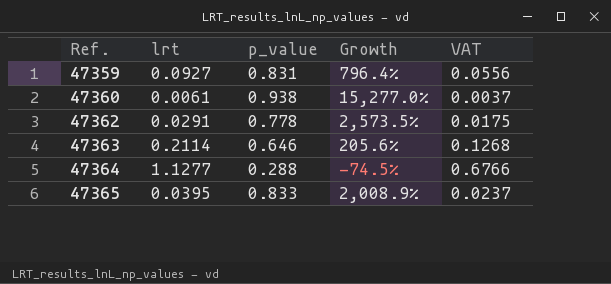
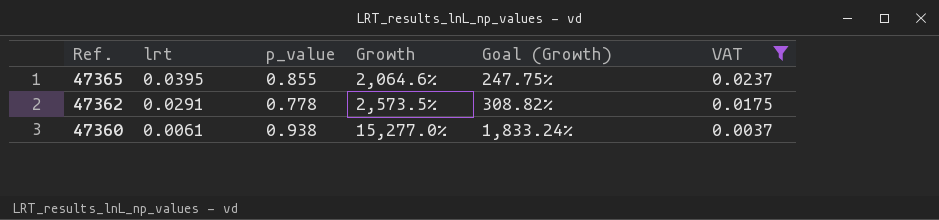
filter: none -> VAT <= 0.0237
row order: Ref. ascending -> Ref. descending
column Goal (Growth) | formula: none -> [Growth] * 0.12
47365 | p_value: 0.833 -> 0.855
47365 | Growth: 2,008.9% -> 2,064.6%

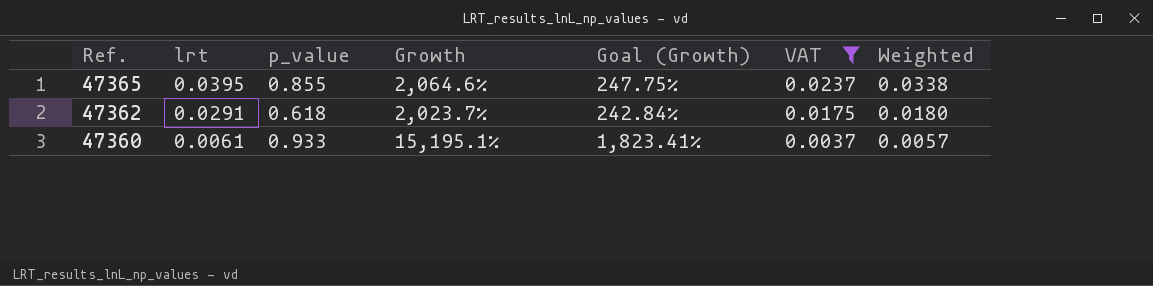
column Weighted | formula: none -> [lrt] * [p_value]
47362 | p_value: 0.778 -> 0.618
47362 | Growth: 2,573.5% -> 2,023.7%
47362 | Goal (Growth): 308.82% -> 242.84%
47360 | p_value: 0.938 -> 0.933
47360 | Growth: 15,277.0% -> 15,195.1%
47360 | Goal (Growth): 1,833.24% -> 1,823.41%

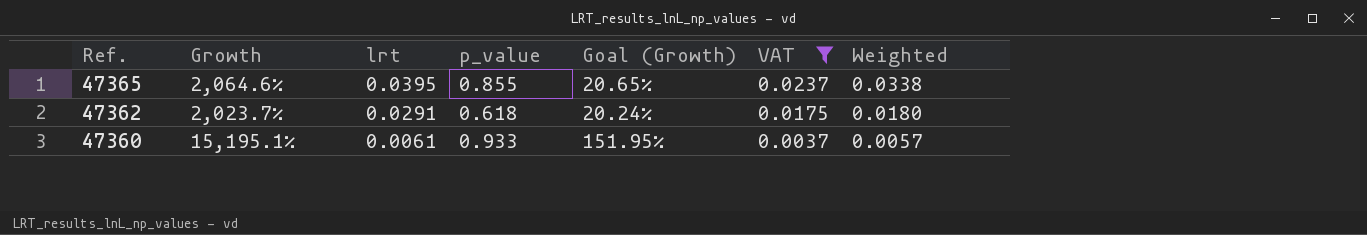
column Growth | position: 4 -> 2
column Goal (Growth) | formula: [Growth] * 0.12 -> [Growth] * 0.01

